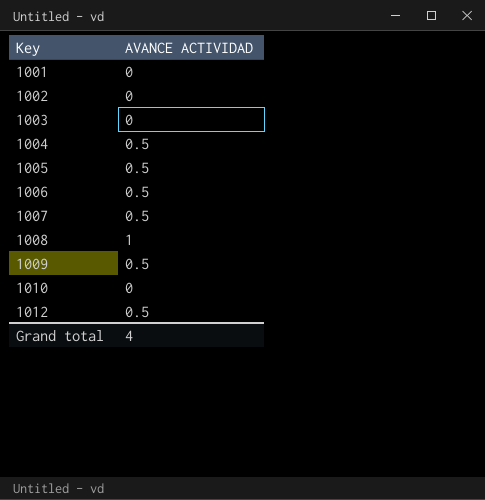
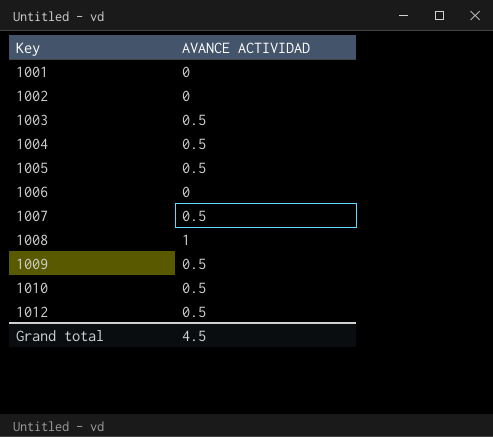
1003 | AVANCE ACTIVIDAD: 0 -> 0.5
1006 | AVANCE ACTIVIDAD: 0.5 -> 0
1010 | AVANCE ACTIVIDAD: 0 -> 0.5
Grand total | AVANCE ACTIVIDAD: 4 -> 4.5

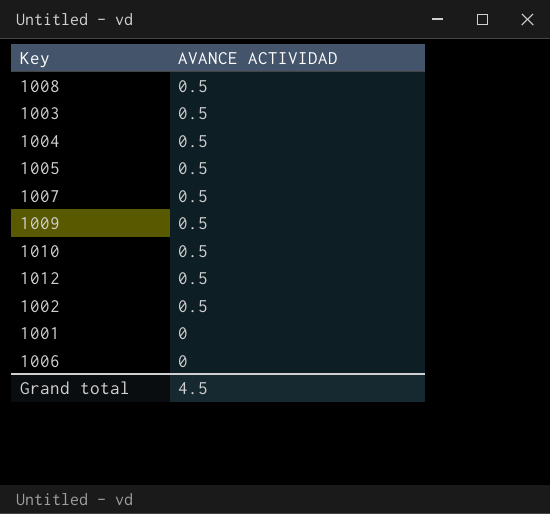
row order: Key ascending -> AVANCE ACTIVIDAD descending
1008 | AVANCE ACTIVIDAD: 1 -> 0.5
1002 | AVANCE ACTIVIDAD: 0 -> 0.5

